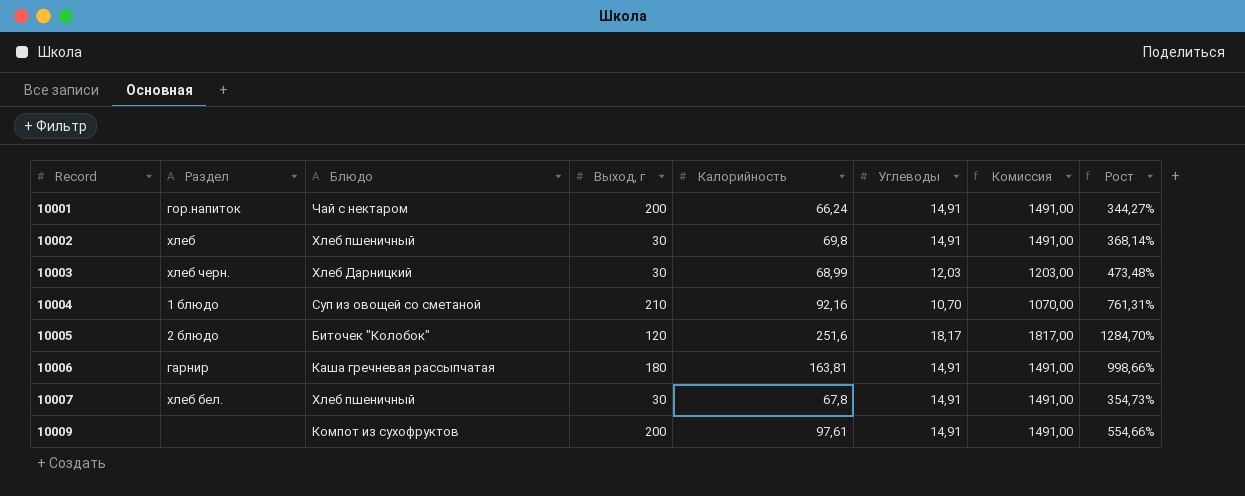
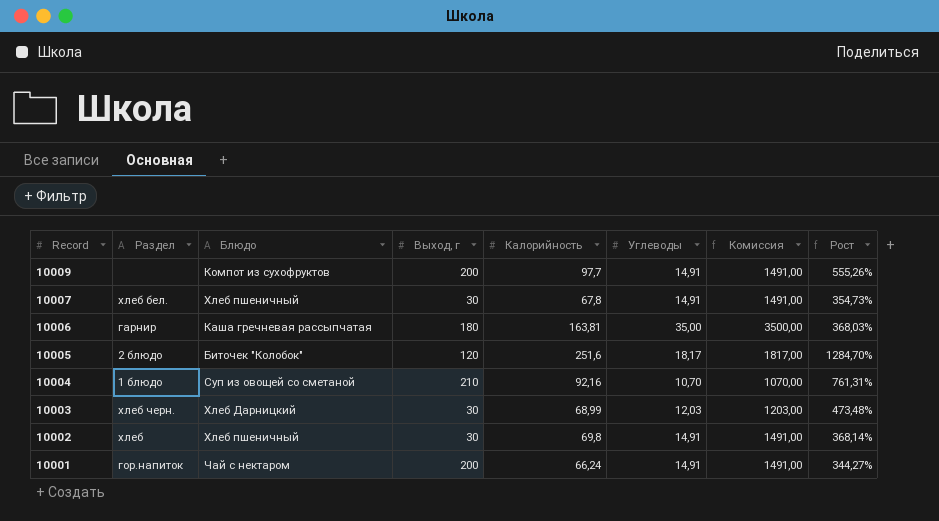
row order: Record ascending -> Record descending
10009 | Калорийность: 97,61 -> 97,7
10009 | Рост: 554,66% -> 555,26%
10006 | Углеводы: 14,91 -> 35,00
10006 | Комиссия: 1491,00 -> 3500,00
10006 | Рост: 998,66% -> 368,03%

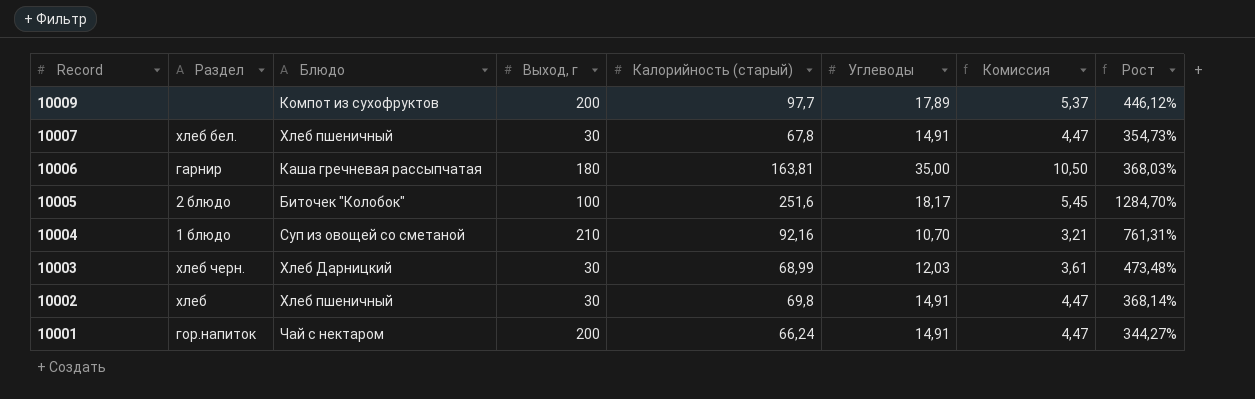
column name: Калорийность -> Калорийность (старый)
column Комиссия | formula: [Углеводы] * 100 -> [Углеводы] * 0,3
10009 | Углеводы: 14,91 -> 17,89
10009 | Рост: 555,26% -> 446,12%
10005 | Выход, г: 120 -> 100

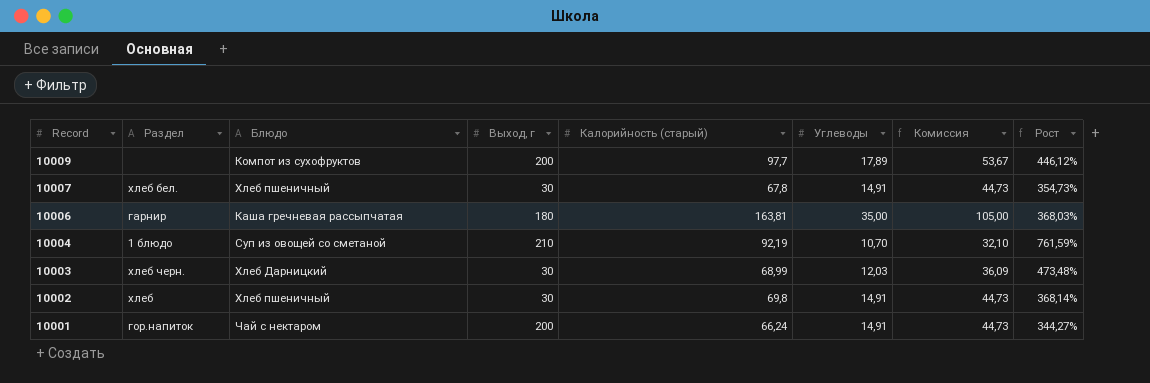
column Комиссия | formula: [Углеводы] * 0,3 -> [Углеводы] * 3
row 10005: 2 блюдо | Биточек "Колобок" | 100 | 251,6 | 18,17 | 5,45 | 1284,70% -> none
10004 | Калорийность (старый): 92,16 -> 92,19
10004 | Рост: 761,31% -> 761,59%

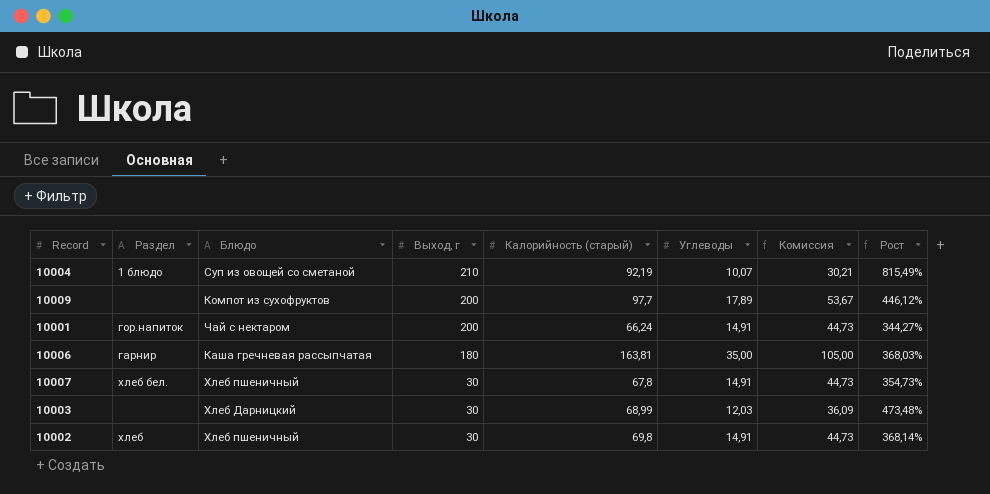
row order: Record descending -> Выход, г descending
10004 | Углеводы: 10,70 -> 10,07
10004 | Комиссия: 32,10 -> 30,21
10004 | Рост: 761,59% -> 815,49%
10003 | Раздел: хлеб черн. -> none

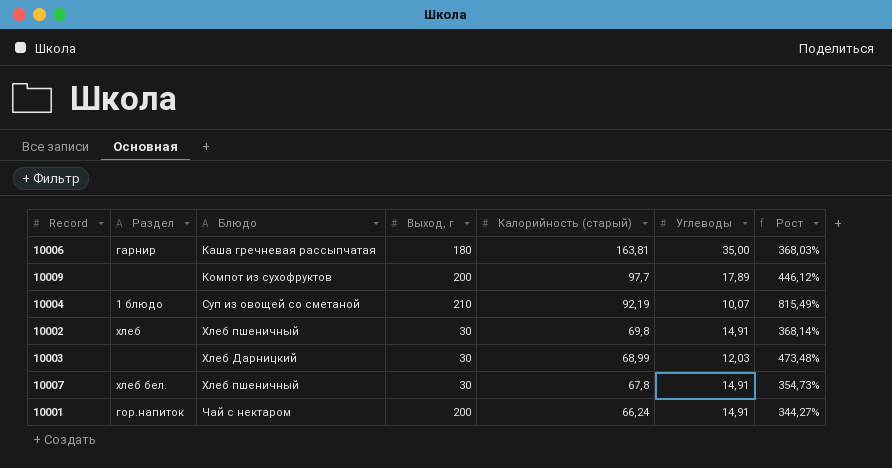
row order: Выход, г descending -> Калорийность (старый) descending
column Комиссия | formula: [Углеводы] * 3 -> none

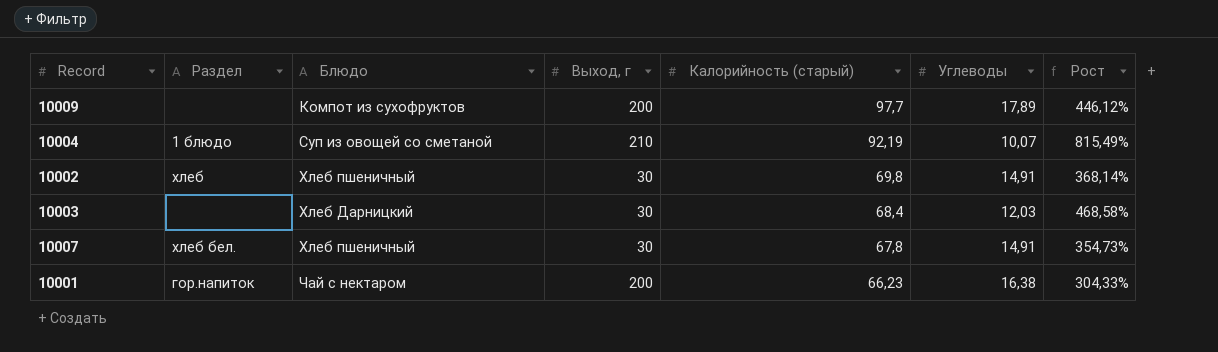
row 10006: гарнир | Каша гречневая рассыпчатая | 180 | 163,81 | 35,00 | 368,03% -> none
10003 | Калорийность (старый): 68,99 -> 68,4
10003 | Рост: 473,48% -> 468,58%
10001 | Калорийность (старый): 66,24 -> 66,23
10001 | Углеводы: 14,91 -> 16,38
10001 | Рост: 344,27% -> 304,33%

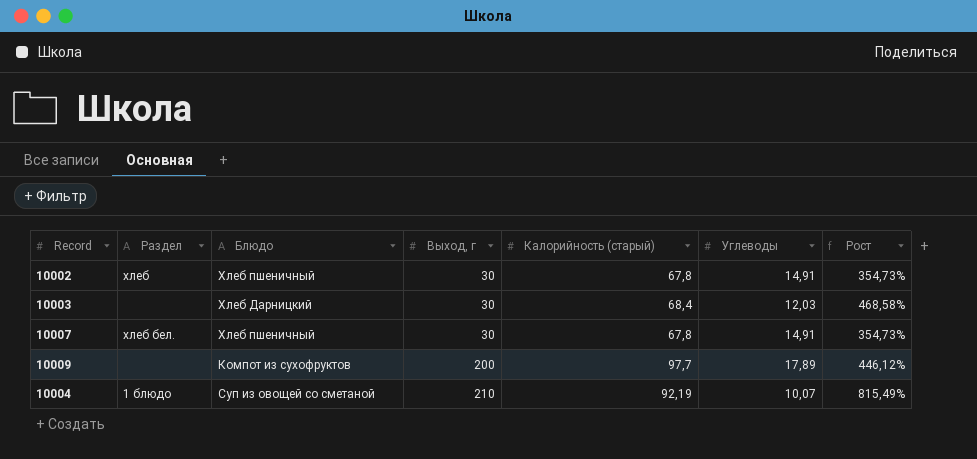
row order: Калорийность (старый) descending -> Выход, г ascending
row 10001: гор.напиток | Чай с нектаром | 200 | 66,23 | 16,38 | 304,33% -> none
10002 | Калорийность (старый): 69,8 -> 67,8
10002 | Рост: 368,14% -> 354,73%

